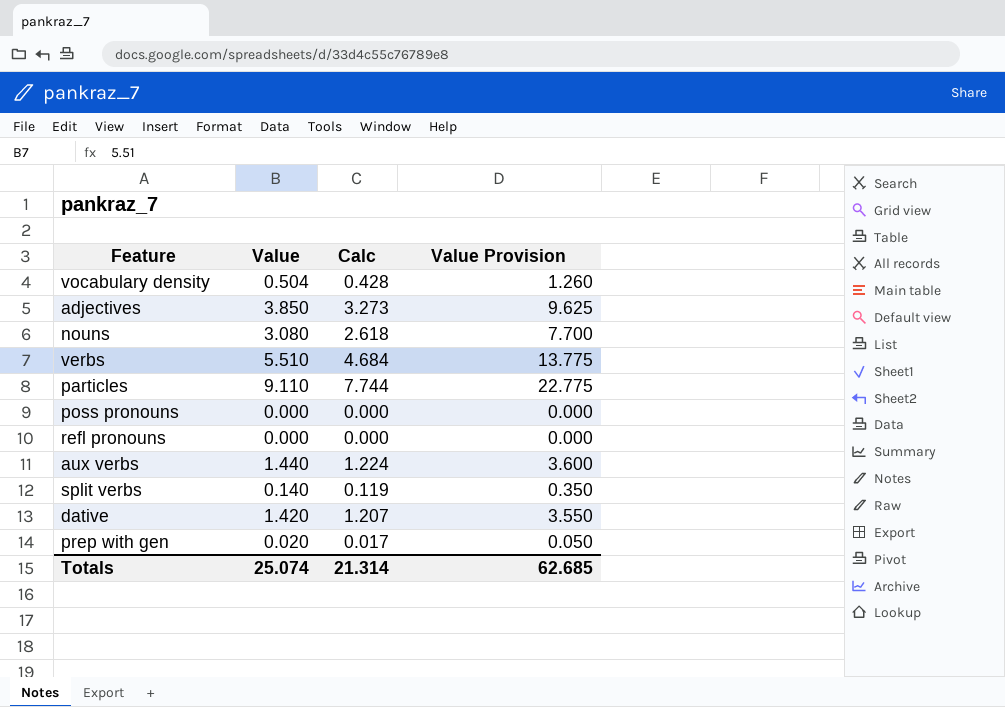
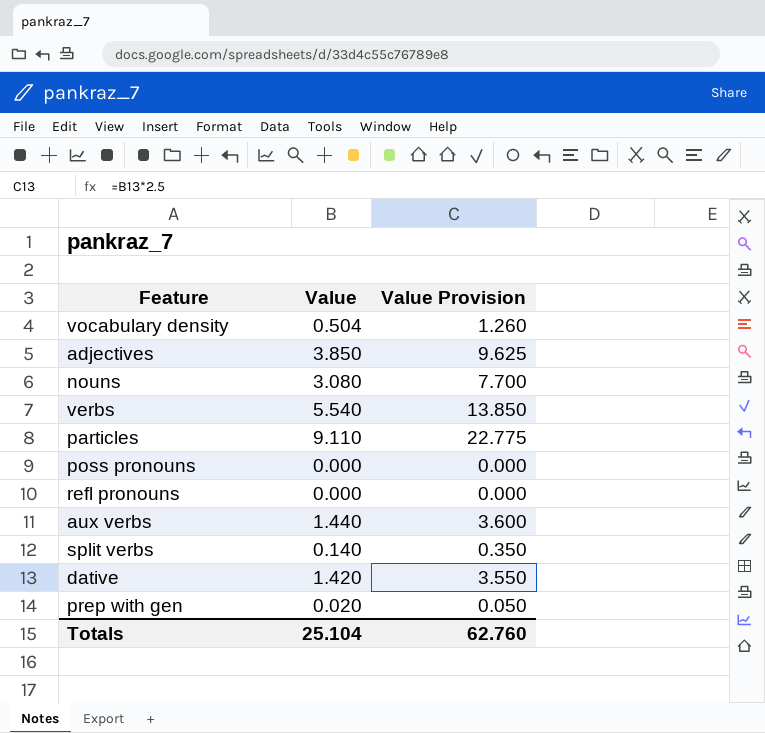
column Calc | formula: [Value] * 0.85 -> none
verbs | Value: 5.510 -> 5.540
verbs | Value Provision: 13.775 -> 13.850
Totals | Value: 25.074 -> 25.104
Totals | Value Provision: 62.685 -> 62.760

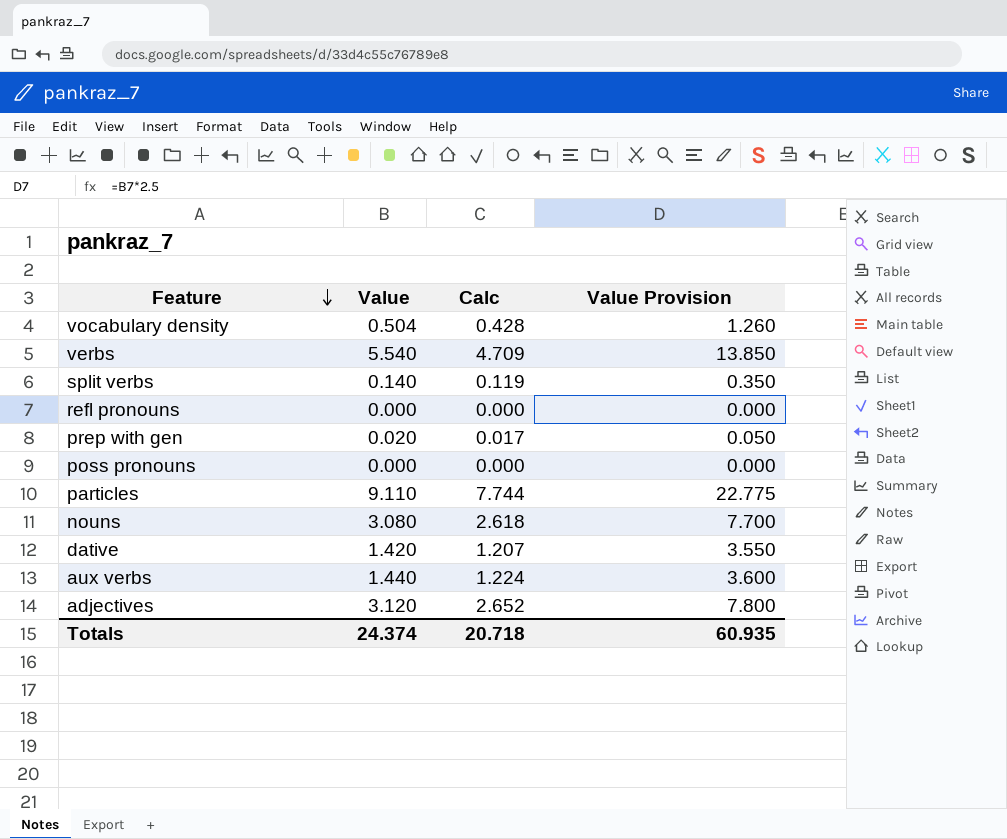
row order: none -> Feature descending
column Calc | formula: none -> [Value] * 0.85
adjectives | Value: 3.850 -> 3.120
adjectives | Value Provision: 9.625 -> 7.800
Totals | Value: 25.104 -> 24.374
Totals | Value Provision: 62.760 -> 60.935

